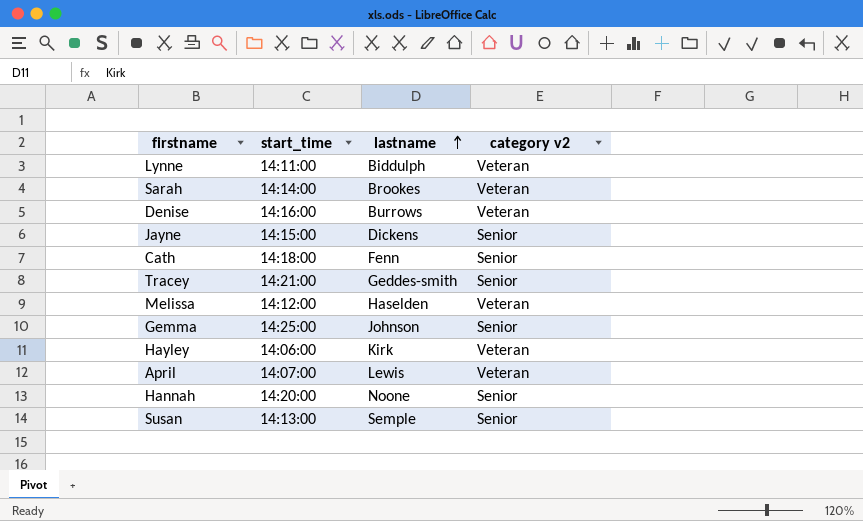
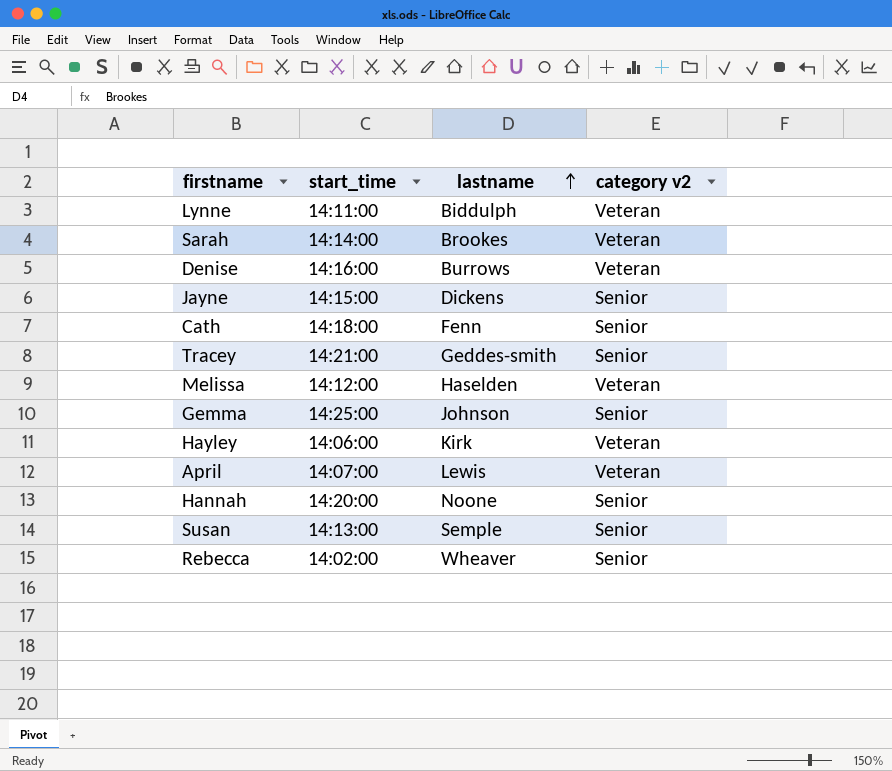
row Rebecca: none -> 14:02:00 | Wheaver | Senior

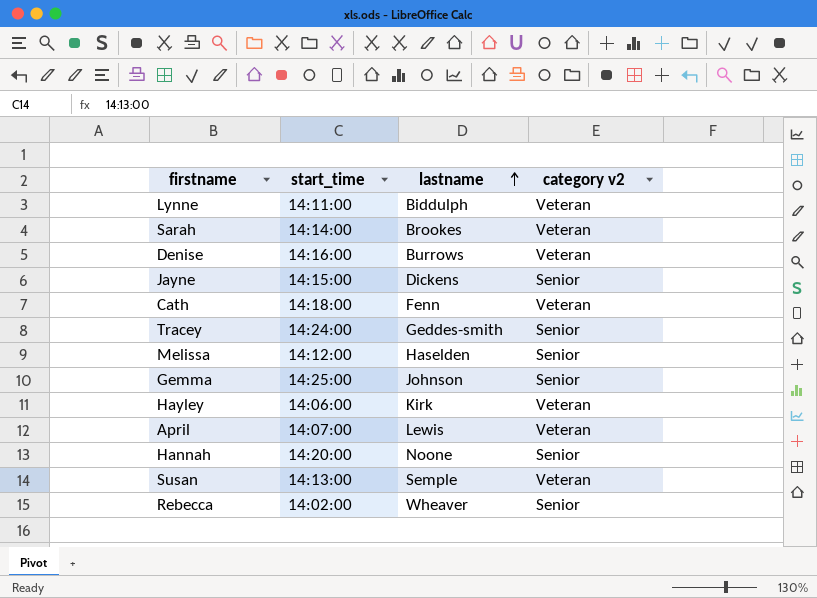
Cath | category v2: Senior -> Veteran
Tracey | start_time: 14:21:00 -> 14:24:00
Melissa | category v2: Veteran -> Senior
Susan | category v2: Senior -> Veteran

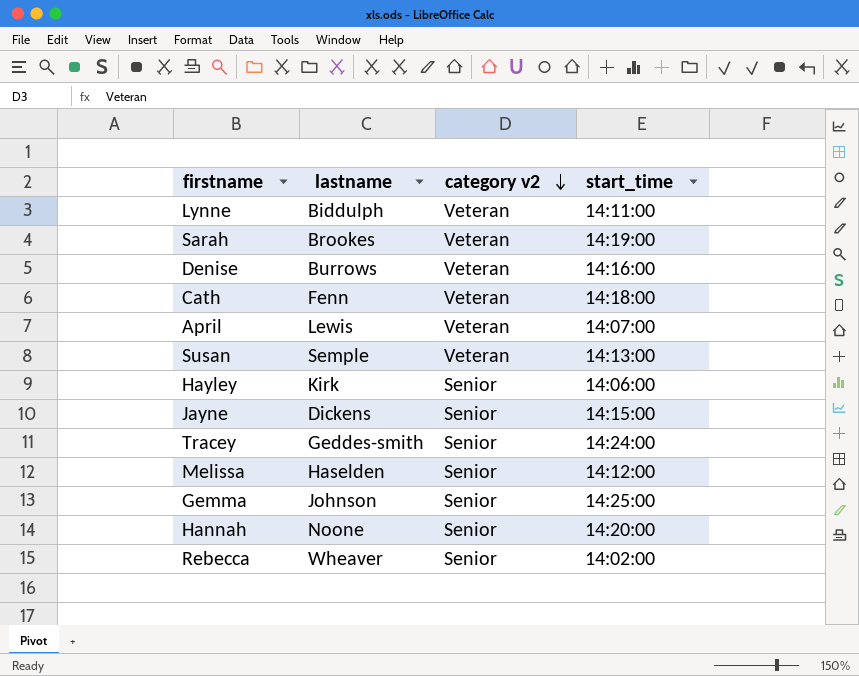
row order: lastname ascending -> category v2 descending
column start_time | position: 2 -> 4
Sarah | start_time: 14:14:00 -> 14:19:00
Hayley | category v2: Veteran -> Senior

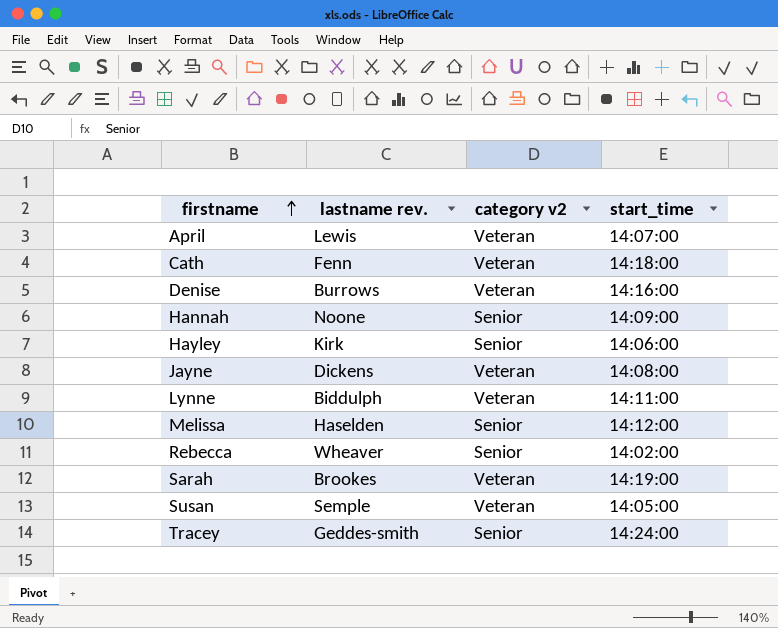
row order: category v2 descending -> firstname ascending
column name: lastname -> lastname rev.
row Gemma: Johnson | Senior | 14:25:00 -> none
Hannah | start_time: 14:20:00 -> 14:09:00
Jayne | category v2: Senior -> Veteran
Jayne | start_time: 14:15:00 -> 14:08:00
Susan | start_time: 14:13:00 -> 14:05:00

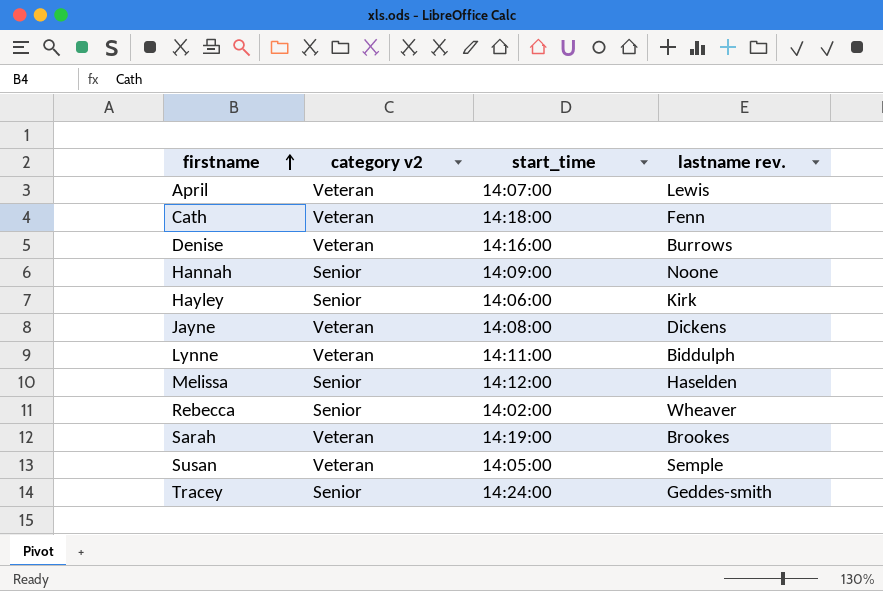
column lastname rev. | position: 2 -> 4

